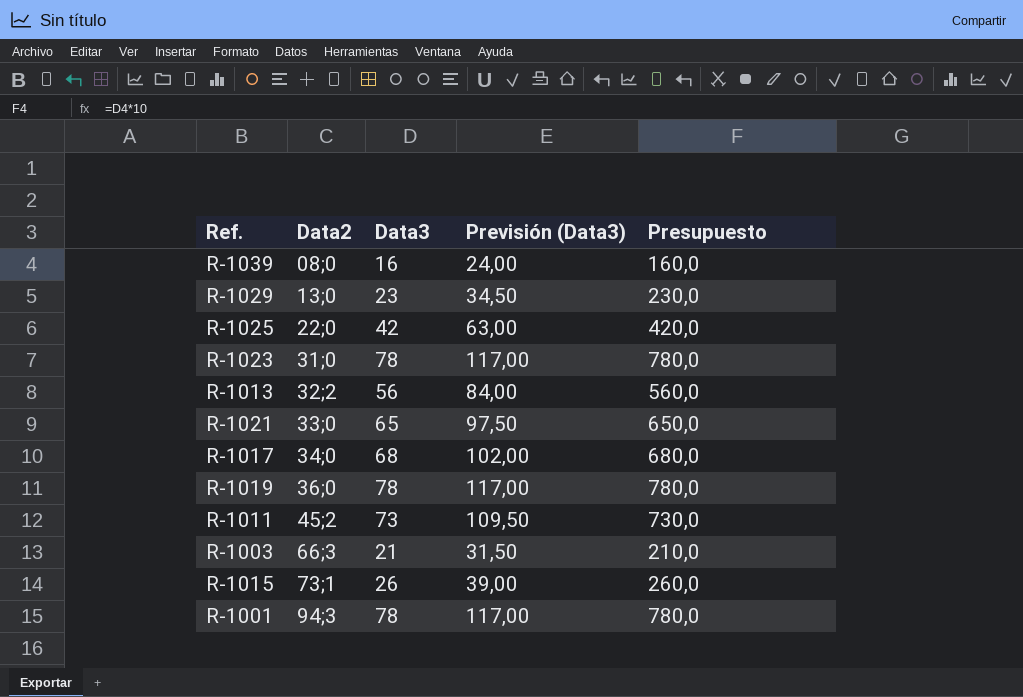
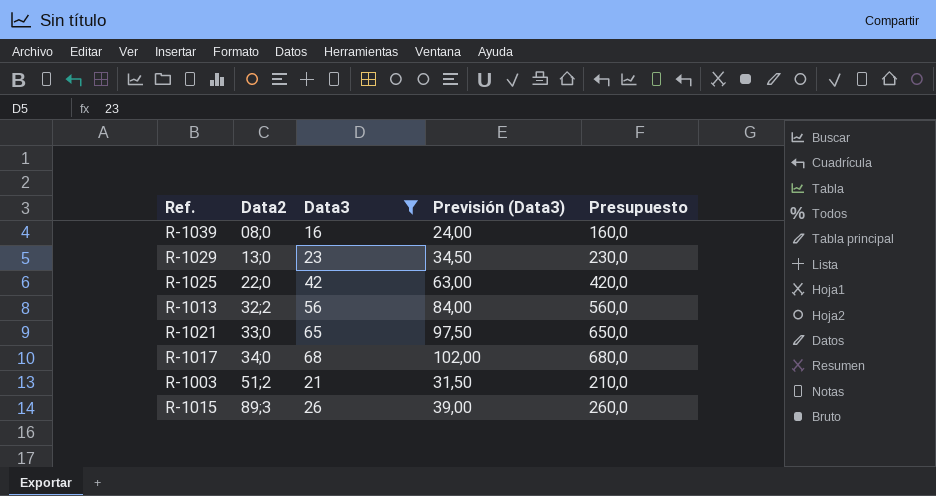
filter: none -> Data3 <= 68
R-1003 | Data2: 66;3 -> 51;2
R-1015 | Data2: 73;1 -> 89;3

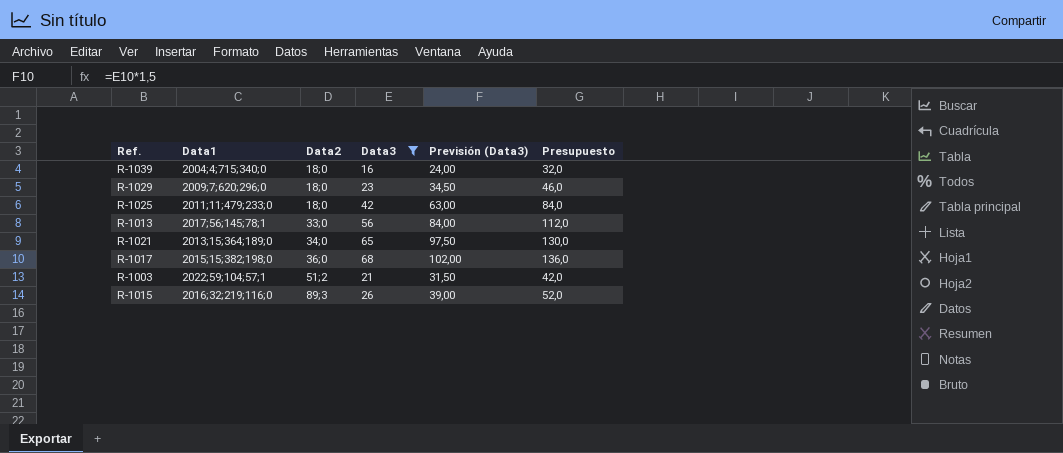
column Data1 | position: none -> 2
column Presupuesto | formula: [Data3] * 10 -> [Data3] * 2
R-1039 | Data2: 08;0 -> 18;0
R-1029 | Data2: 13;0 -> 18;0
R-1025 | Data2: 22;0 -> 18;0
R-1013 | Data2: 32;2 -> 33;0
R-1021 | Data2: 33;0 -> 34;0
R-1017 | Data2: 34;0 -> 36;0

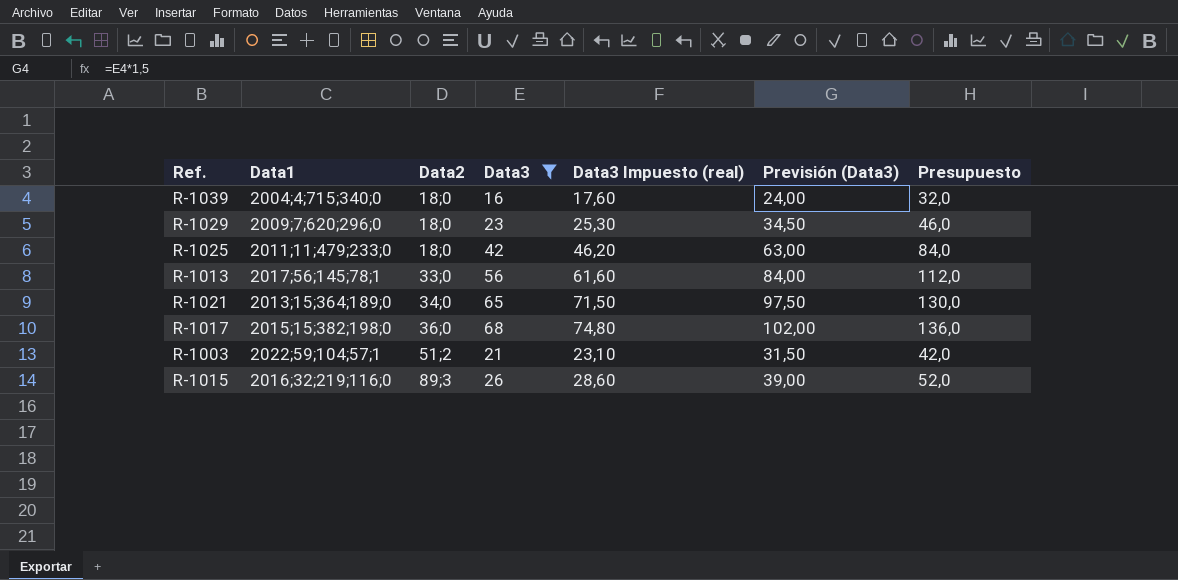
column Data3 Impuesto (real) | formula: none -> [Data3] * 1,1

